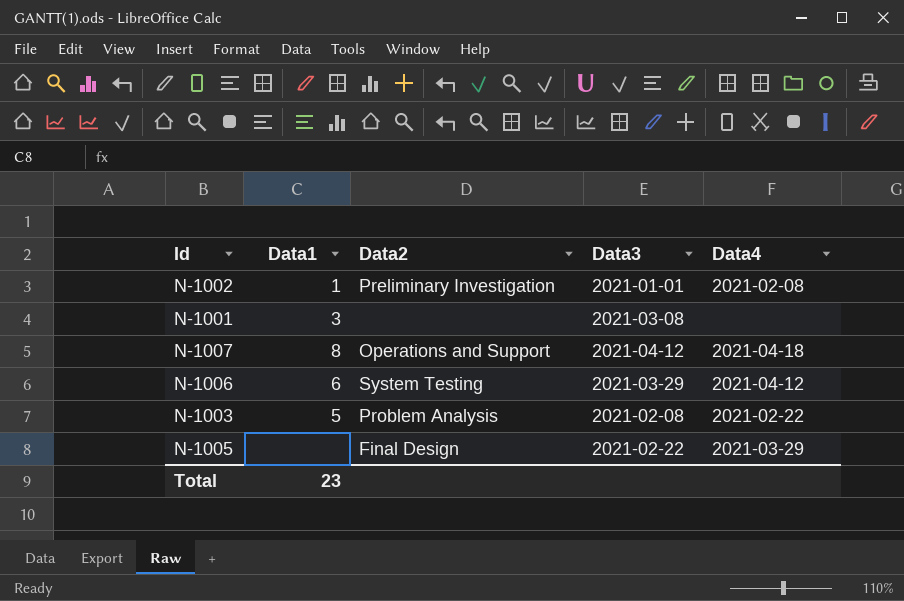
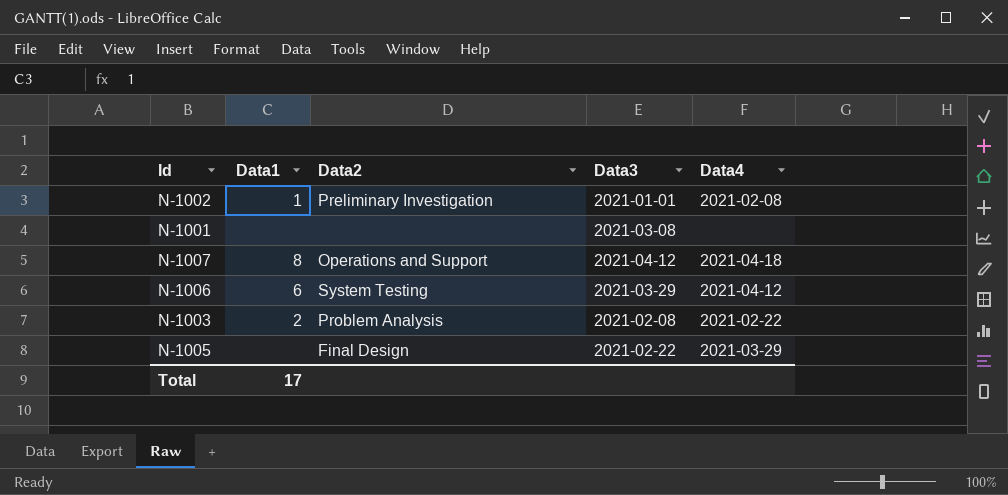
N-1001 | Data1: 3 -> none
N-1003 | Data1: 5 -> 2
Total | Data1: 23 -> 17

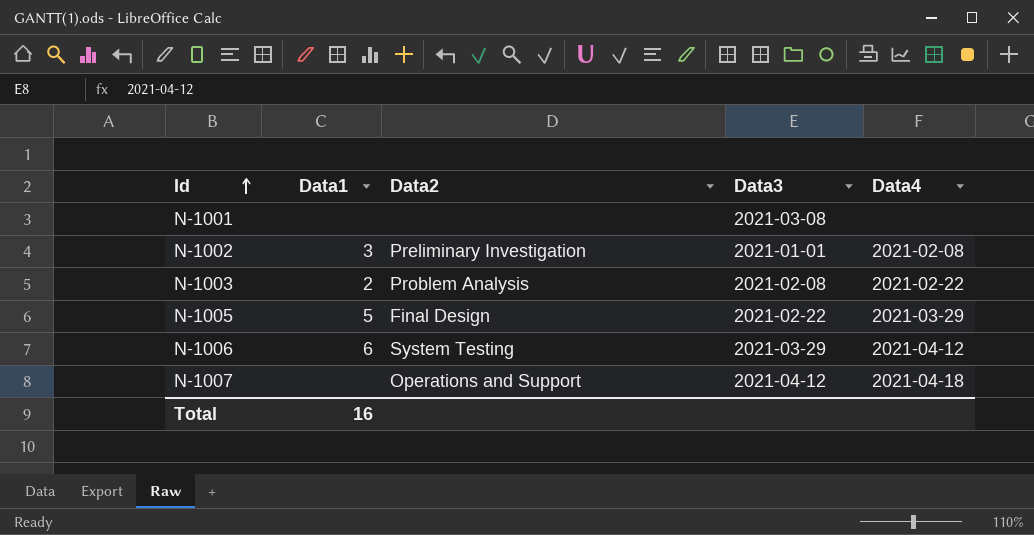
row order: none -> Id ascending
N-1002 | Data1: 1 -> 3
N-1005 | Data1: none -> 5
N-1007 | Data1: 8 -> none
Total | Data1: 17 -> 16

